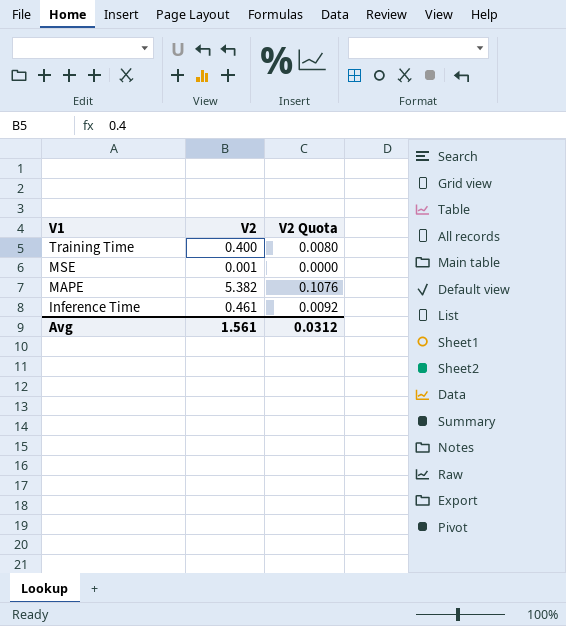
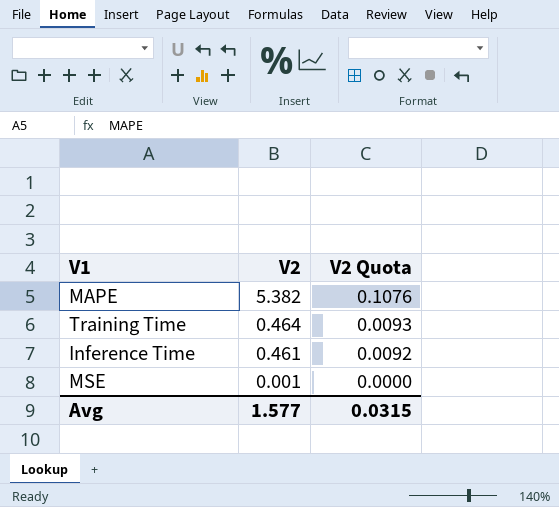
row order: V1 descending -> V2 descending
Training Time | V2: 0.400 -> 0.464
Training Time | V2 Quota: 0.0080 -> 0.0093
Avg | V2: 1.561 -> 1.577
Avg | V2 Quota: 0.0312 -> 0.0315

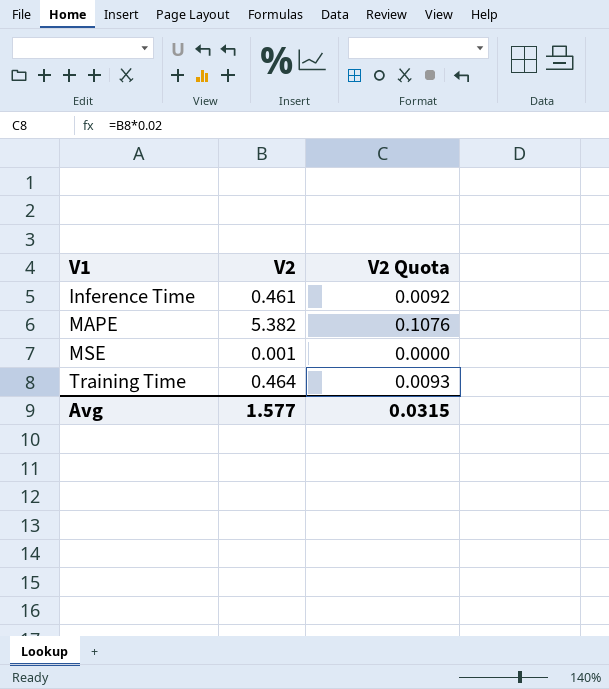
row order: V2 descending -> V1 ascending

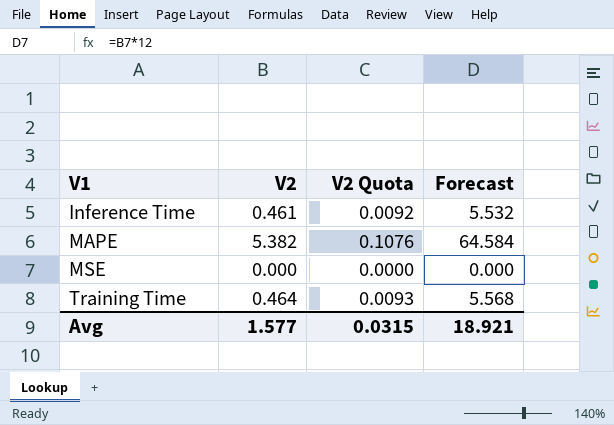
column Forecast | formula: none -> [V2] * 12
MSE | V2: 0.001 -> 0.000

